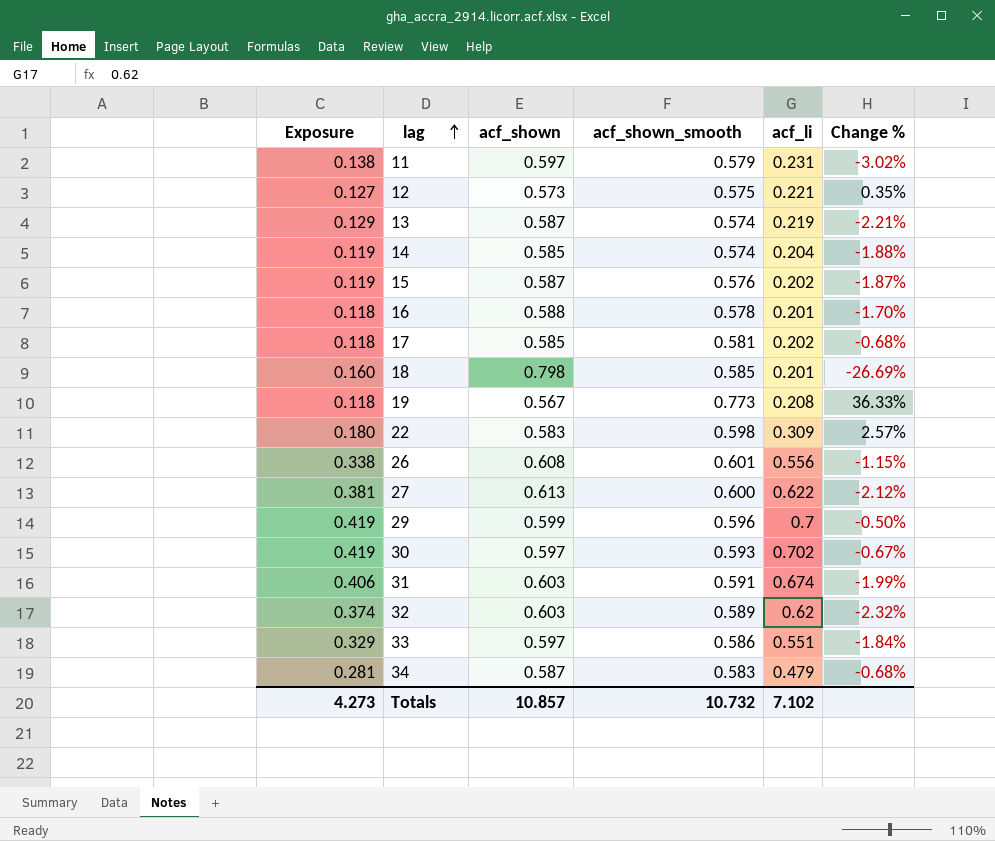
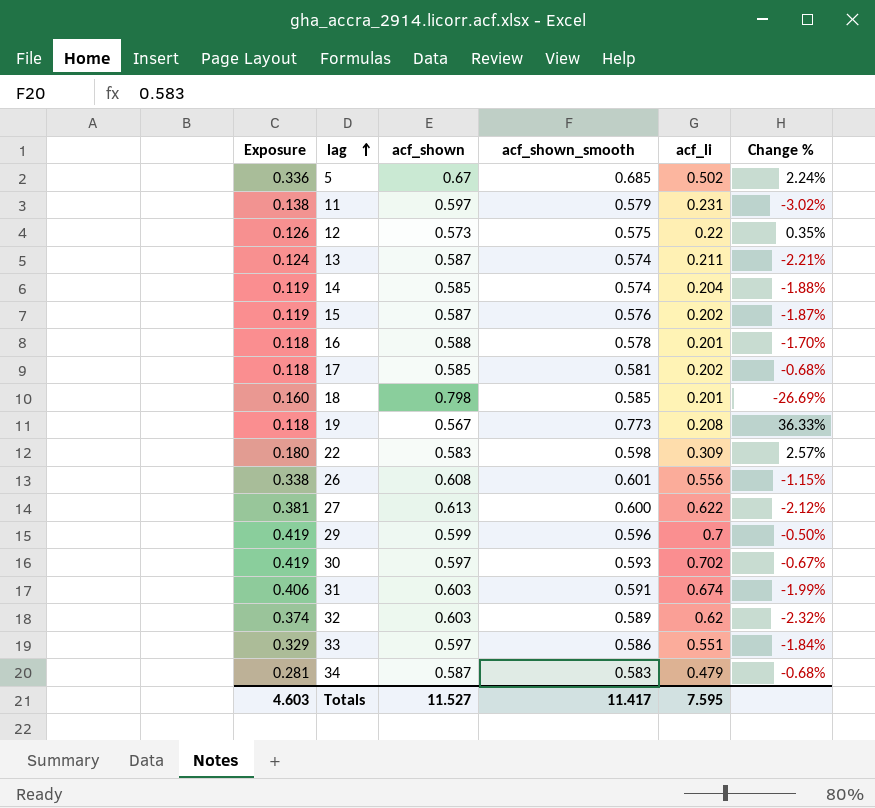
row 5: none -> 0.336 | 0.67 | 0.685 | 0.502 | 2.24%
12 | Exposure: 0.127 -> 0.126
12 | acf_li: 0.221 -> 0.22
13 | Exposure: 0.129 -> 0.124
13 | acf_li: 0.219 -> 0.211
Totals | Exposure: 4.273 -> 4.603
Totals | acf_shown: 10.857 -> 11.527
Totals | acf_shown_smooth: 10.732 -> 11.417
Totals | acf_li: 7.102 -> 7.595

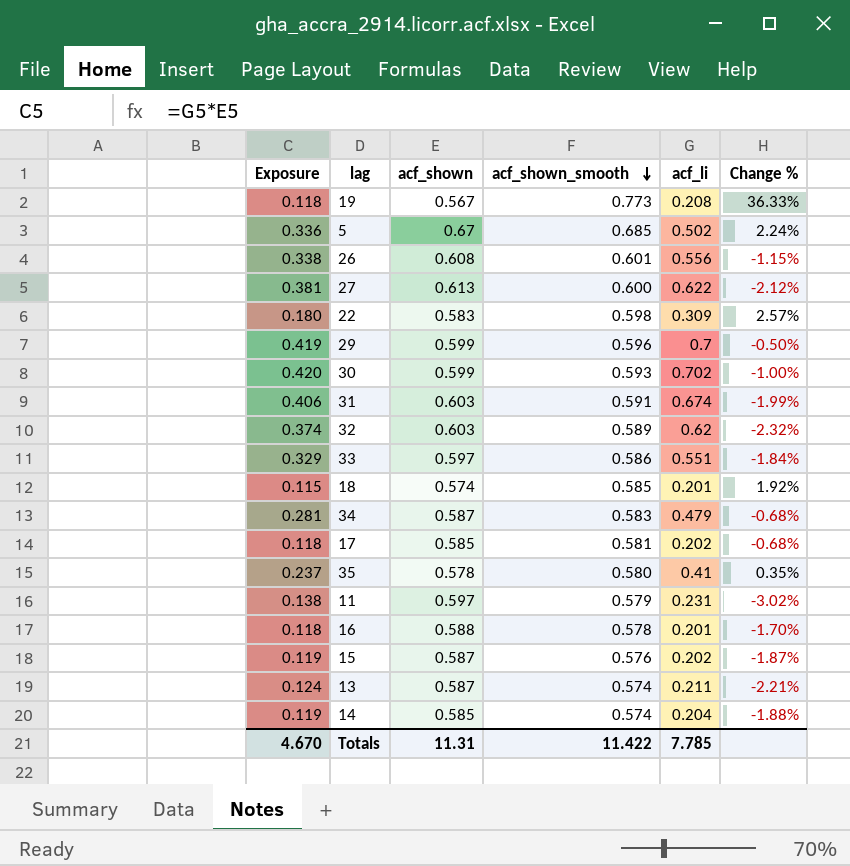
row order: lag ascending -> acf_shown_smooth descending
row 12: 0.126 | 0.573 | 0.575 | 0.22 | 0.35% -> none
30 | Exposure: 0.419 -> 0.420
30 | acf_shown: 0.597 -> 0.599
30 | Change %: -0.67% -> -1.00%
18 | Exposure: 0.160 -> 0.115
18 | acf_shown: 0.798 -> 0.574
18 | Change %: -26.69% -> 1.92%
row 35: none -> 0.237 | 0.578 | 0.580 | 0.41 | 0.35%
Totals | Exposure: 4.603 -> 4.670
Totals | acf_shown: 11.527 -> 11.31
Totals | acf_shown_smooth: 11.417 -> 11.422
Totals | acf_li: 7.595 -> 7.785

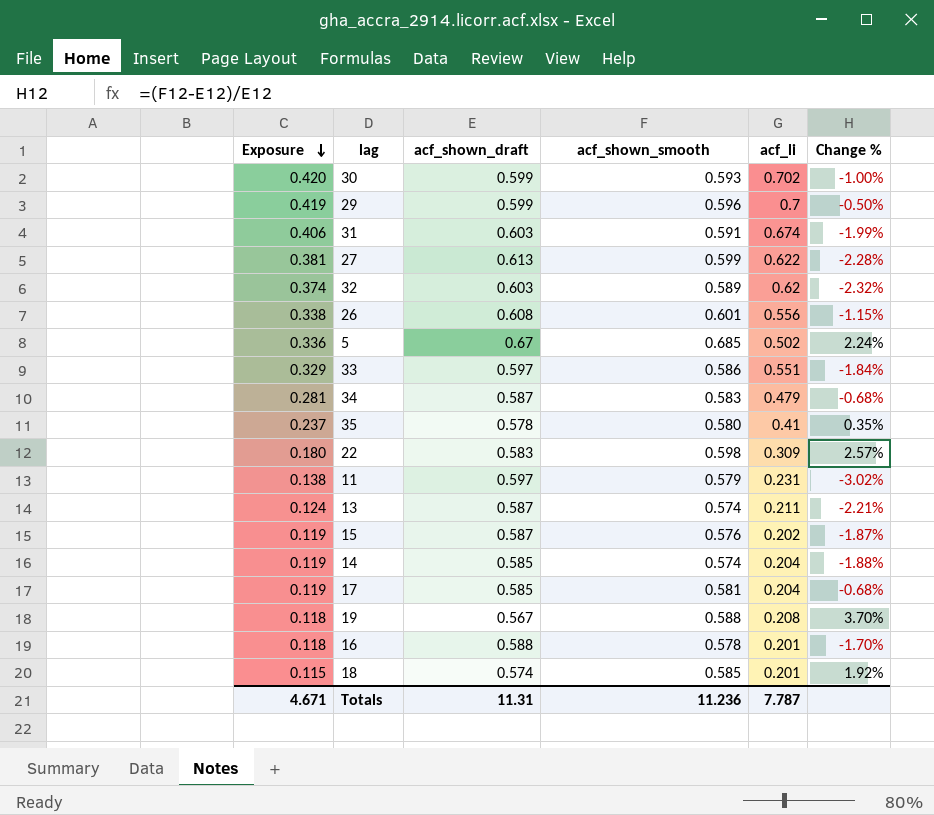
row order: acf_shown_smooth descending -> Exposure descending
column name: acf_shown -> acf_shown_draft
27 | acf_shown_smooth: 0.600 -> 0.599
27 | Change %: -2.12% -> -2.28%
17 | Exposure: 0.118 -> 0.119
17 | acf_li: 0.202 -> 0.204
19 | acf_shown_smooth: 0.773 -> 0.588
19 | Change %: 36.33% -> 3.70%
Totals | Exposure: 4.670 -> 4.671
Totals | acf_shown_smooth: 11.422 -> 11.236
Totals | acf_li: 7.785 -> 7.787

